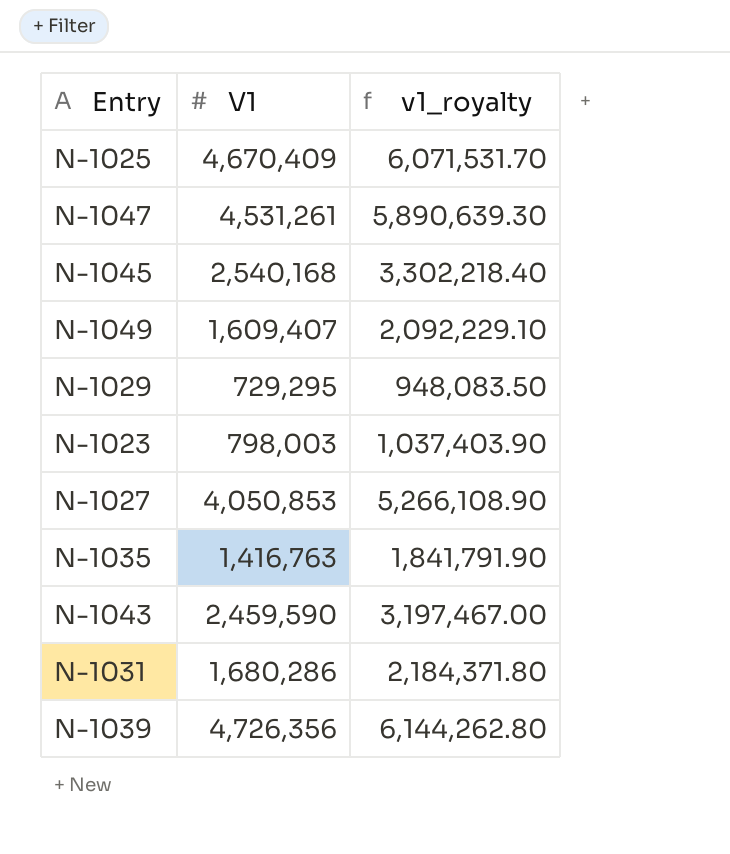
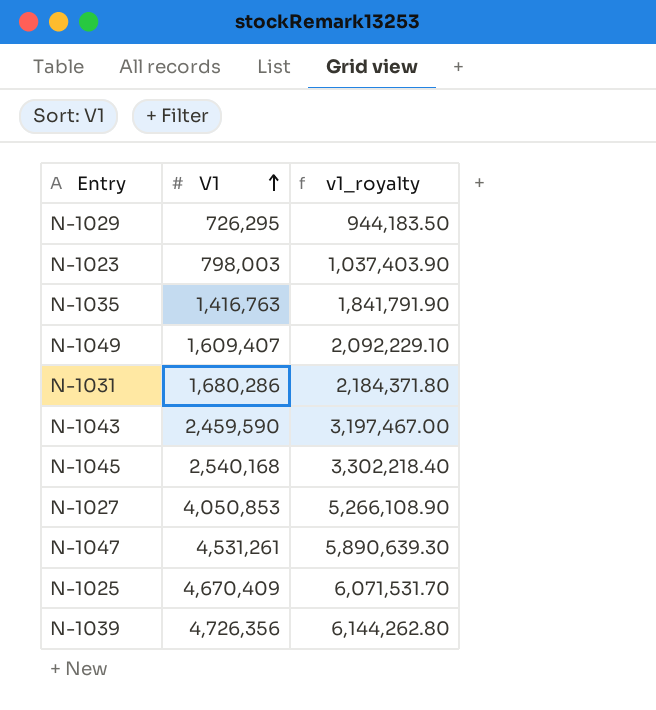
row order: none -> V1 ascending
N-1029 | V1: 729,295 -> 726,295
N-1029 | v1_royalty: 948,083.50 -> 944,183.50

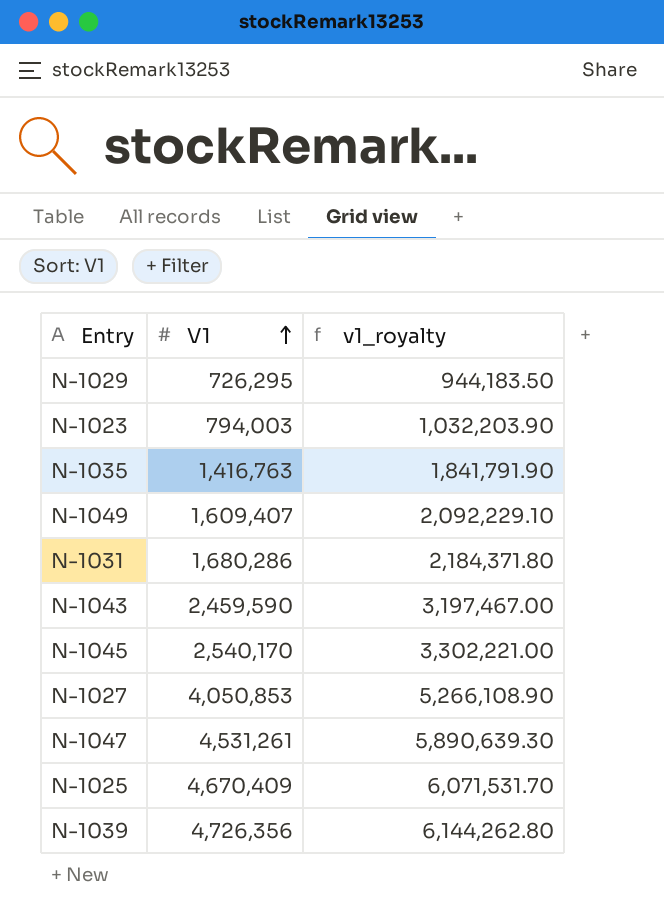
N-1023 | V1: 798,003 -> 794,003
N-1023 | v1_royalty: 1,037,403.90 -> 1,032,203.90
N-1045 | V1: 2,540,168 -> 2,540,170
N-1045 | v1_royalty: 3,302,218.40 -> 3,302,221.00

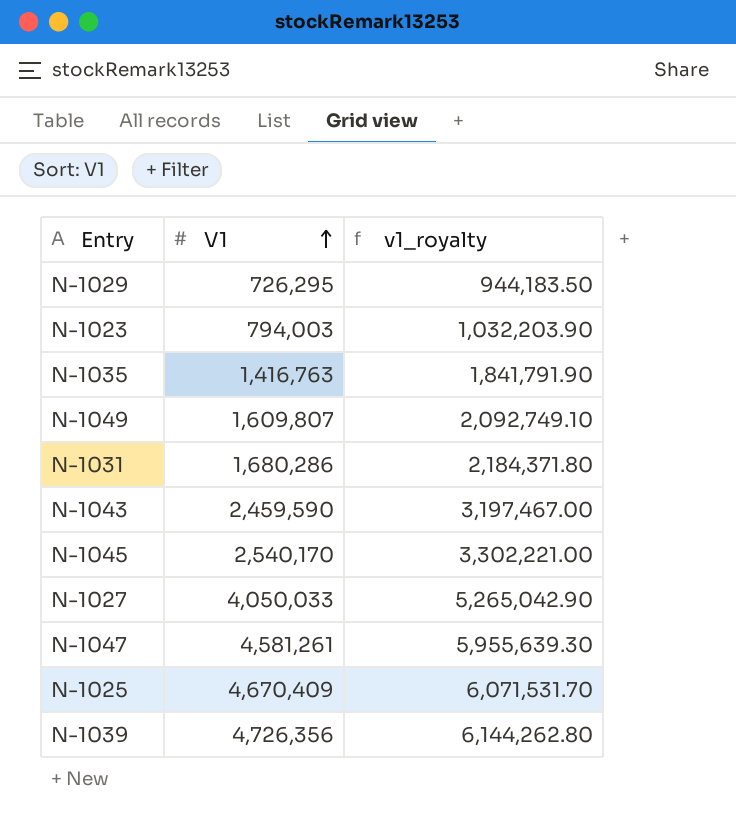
N-1049 | V1: 1,609,407 -> 1,609,807
N-1049 | v1_royalty: 2,092,229.10 -> 2,092,749.10
N-1027 | V1: 4,050,853 -> 4,050,033
N-1027 | v1_royalty: 5,266,108.90 -> 5,265,042.90
N-1047 | V1: 4,531,261 -> 4,581,261
N-1047 | v1_royalty: 5,890,639.30 -> 5,955,639.30

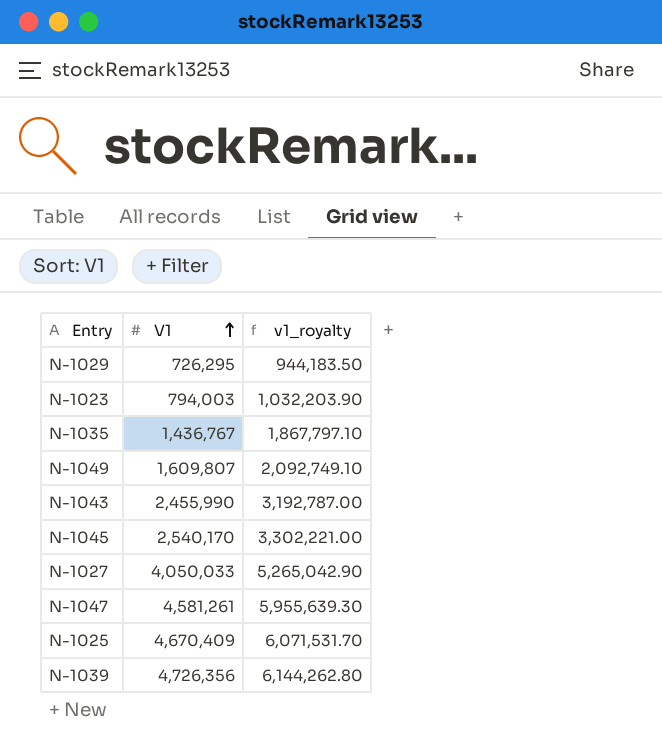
row N-1031: 1,680,286 | 2,184,371.80 -> none
N-1035 | V1: 1,416,763 -> 1,436,767
N-1035 | v1_royalty: 1,841,791.90 -> 1,867,797.10
N-1043 | V1: 2,459,590 -> 2,455,990
N-1043 | v1_royalty: 3,197,467.00 -> 3,192,787.00

